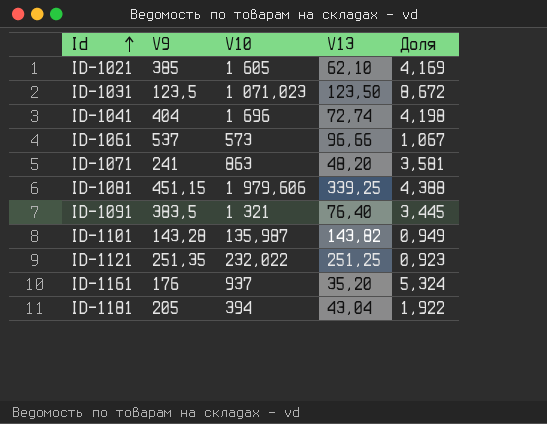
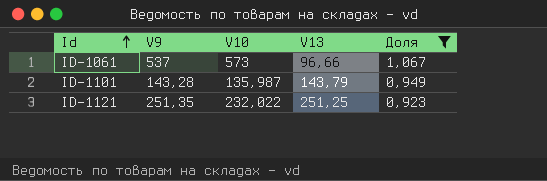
filter: none -> Доля <= 1,067
ID-1101 | V13: 143,82 -> 143,79

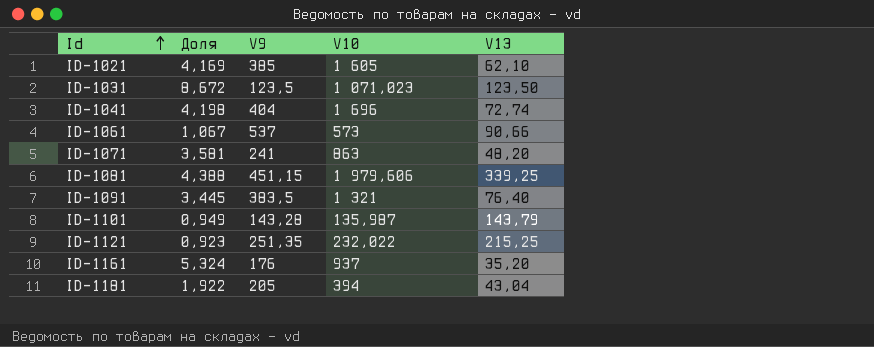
filter: Доля <= 1,067 -> none
column Доля | position: 5 -> 2
ID-1061 | V13: 96,66 -> 90,66
ID-1121 | V13: 251,25 -> 215,25

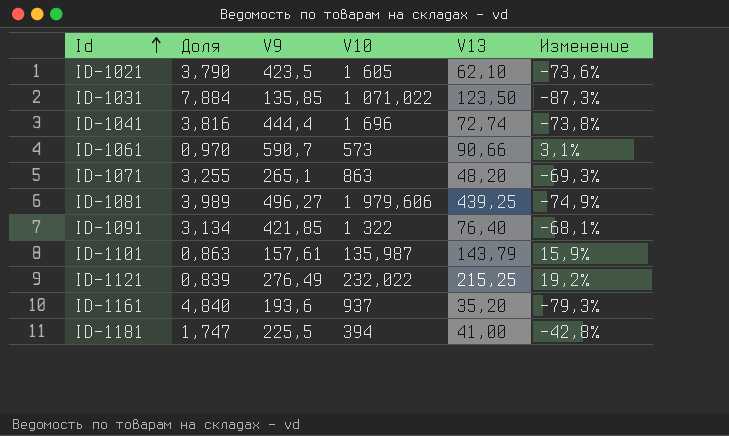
column Изменение | formula: none -> ([V9] - [V10]) / [V10]
ID-1021 | Доля: 4,169 -> 3,790
ID-1021 | V9: 385 -> 423,5
ID-1031 | Доля: 8,672 -> 7,884
ID-1031 | V9: 123,5 -> 135,85
ID-1031 | V10: 1 071,023 -> 1 071,022
ID-1041 | Доля: 4,198 -> 3,816
ID-1041 | V9: 404 -> 444,4
ID-1061 | Доля: 1,067 -> 0,970
ID-1061 | V9: 537 -> 590,7
ID-1071 | Доля: 3,581 -> 3,255
ID-1071 | V9: 241 -> 265,1
ID-1081 | Доля: 4,388 -> 3,989
ID-1081 | V9: 451,15 -> 496,27
ID-1081 | V13: 339,25 -> 439,25
ID-1091 | Доля: 3,445 -> 3,134
ID-1091 | V9: 383,5 -> 421,85
ID-1091 | V10: 1 321 -> 1 322
ID-1101 | Доля: 0,949 -> 0,863
ID-1101 | V9: 143,28 -> 157,61
ID-1121 | Доля: 0,923 -> 0,839
ID-1121 | V9: 251,35 -> 276,49
ID-1161 | Доля: 5,324 -> 4,840
ID-1161 | V9: 176 -> 193,6
ID-1181 | Доля: 1,922 -> 1,747
ID-1181 | V9: 205 -> 225,5
ID-1181 | V13: 43,04 -> 41,00

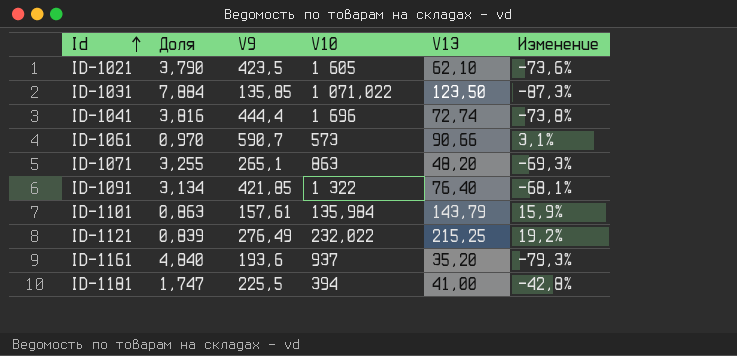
row ID-1081: 3,989 | 496,27 | 1 979,606 | 439,25 | -74,9% -> none
ID-1101 | V10: 135,987 -> 135,984

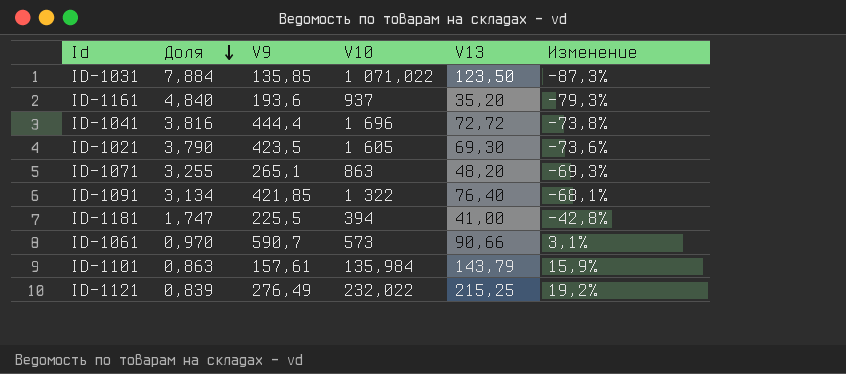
row order: Id ascending -> Доля descending
ID-1041 | V13: 72,74 -> 72,72
ID-1021 | V13: 62,10 -> 69,30

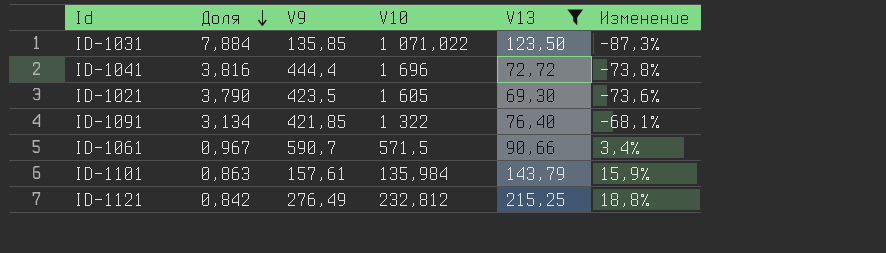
filter: none -> V13 >= 69,30
ID-1061 | Доля: 0,970 -> 0,967
ID-1061 | V10: 573 -> 571,5
ID-1061 | Изменение: 3,1% -> 3,4%
ID-1121 | Доля: 0,839 -> 0,842
ID-1121 | V10: 232,022 -> 232,812
ID-1121 | Изменение: 19,2% -> 18,8%

